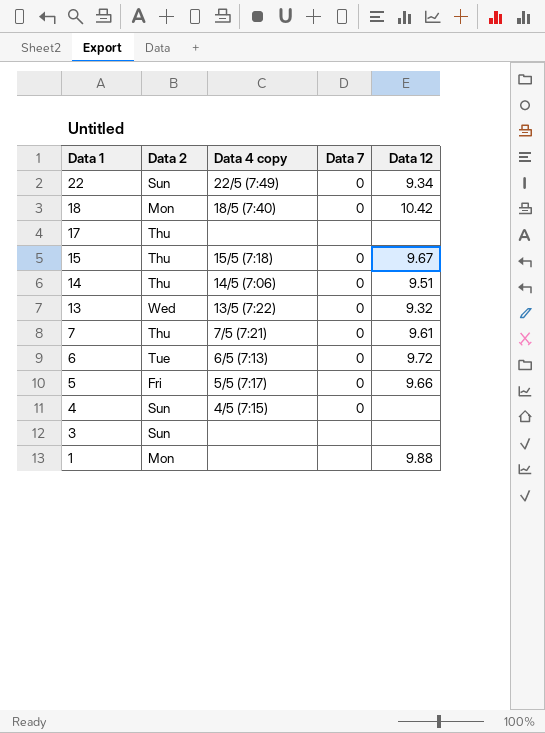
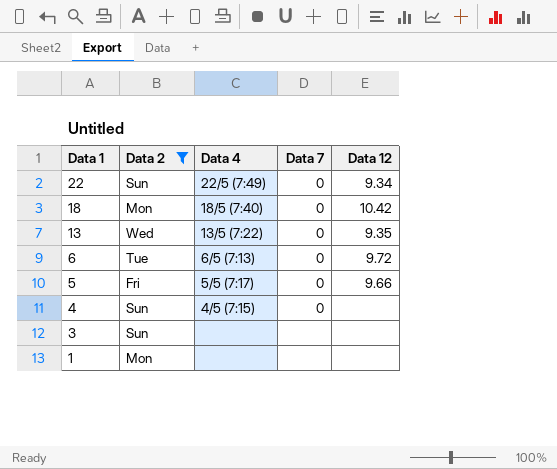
filter: none -> Data 2 != Thu
column name: Data 4 copy -> Data 4
13 | Data 12: 9.32 -> 9.35
1 | Data 12: 9.88 -> none

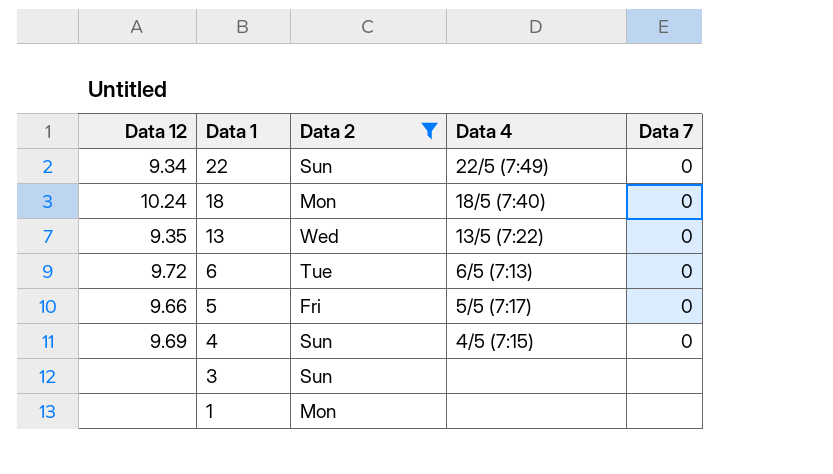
column Data 12 | position: 5 -> 1
18 | Data 12: 10.42 -> 10.24
4 | Data 12: none -> 9.69

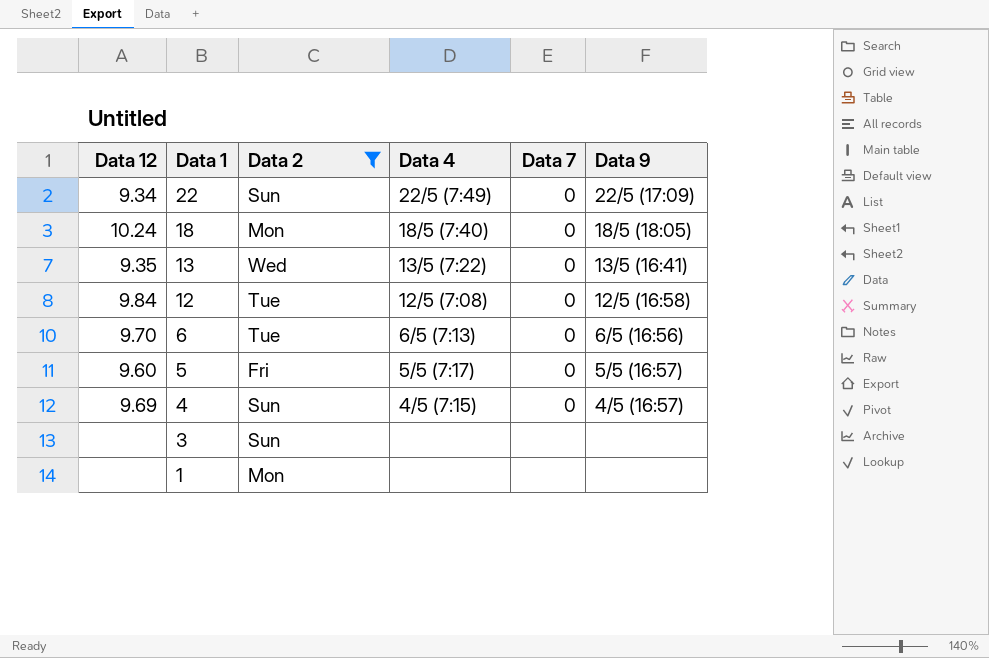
column Data 9 | position: none -> 6
row 12: none -> 9.84 | Tue | 12/5 (7:08) | 0 | 12/5 (16:58)
6 | Data 12: 9.72 -> 9.70
5 | Data 12: 9.66 -> 9.60

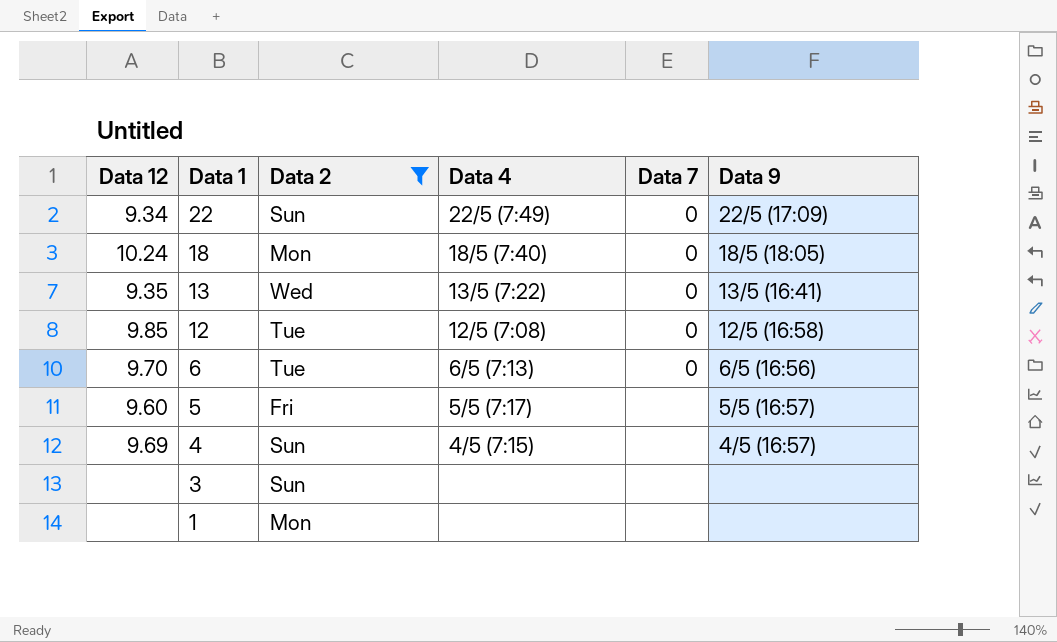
12 | Data 12: 9.84 -> 9.85
5 | Data 7: 0 -> none
4 | Data 7: 0 -> none

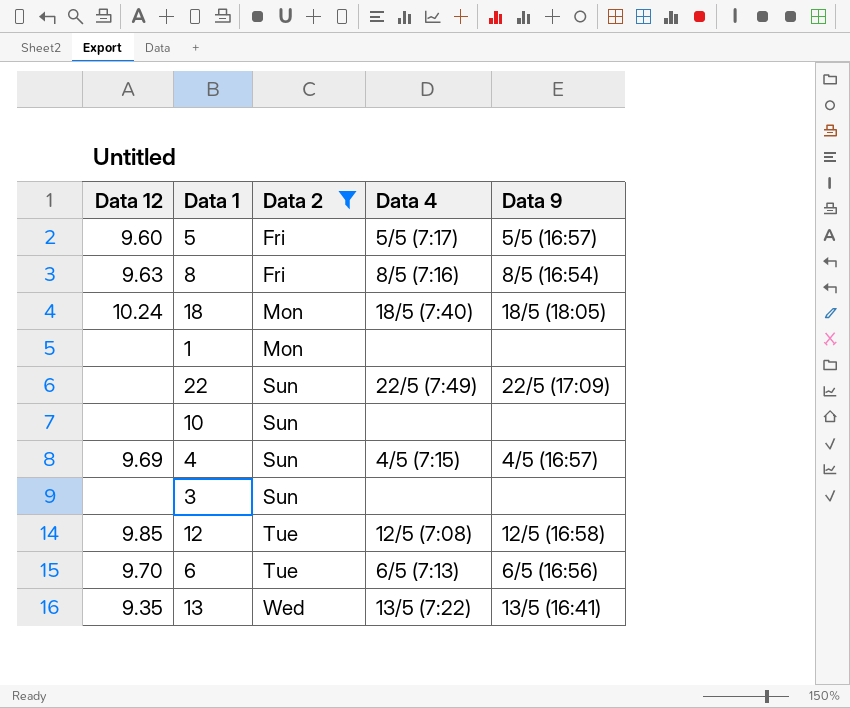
row order: Data 1 descending -> Data 2 ascending
column Data 7 | position: 5 -> none
row 8: none -> 9.63 | Fri | 8/5 (7:16) | 8/5 (16:54)
22 | Data 12: 9.34 -> none
row 10: none -> none | Sun | none | none

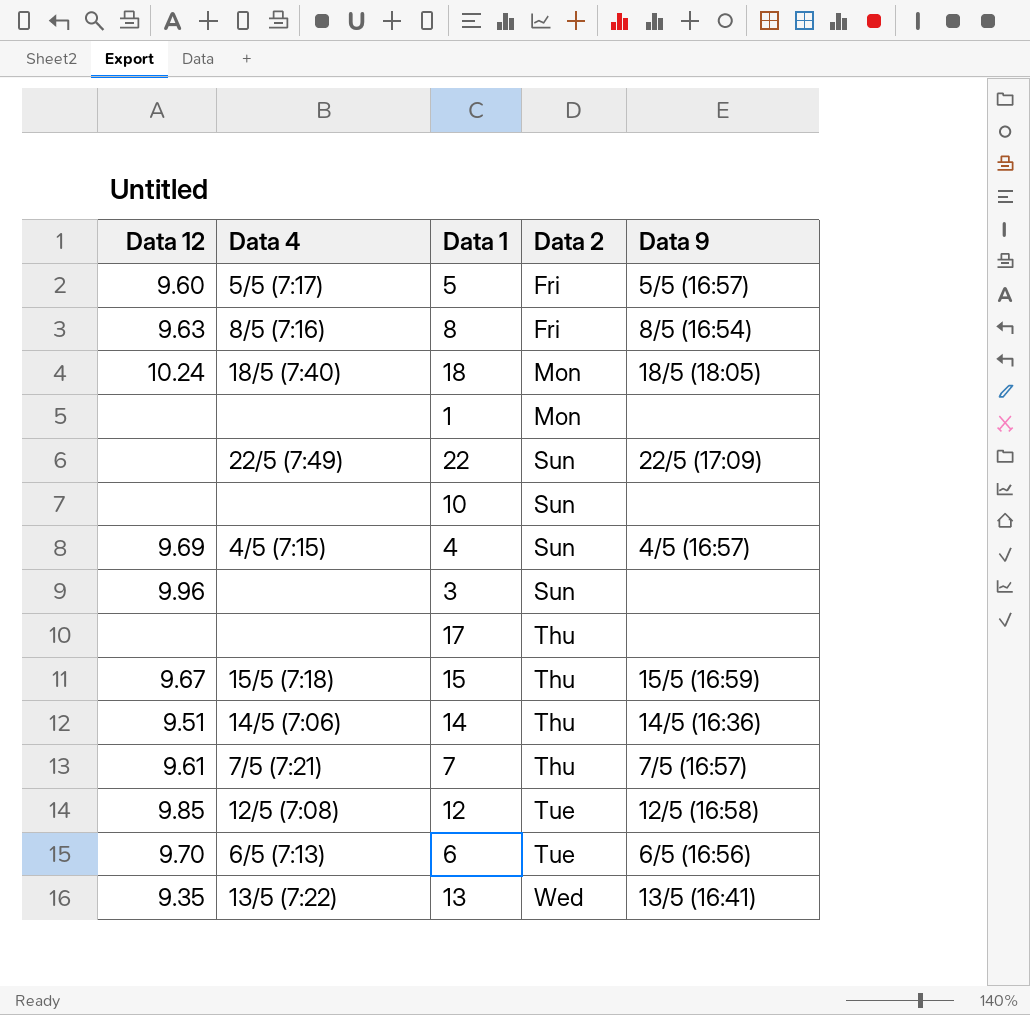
filter: Data 2 != Thu -> none
column Data 4 | position: 4 -> 2
3 | Data 12: none -> 9.96

